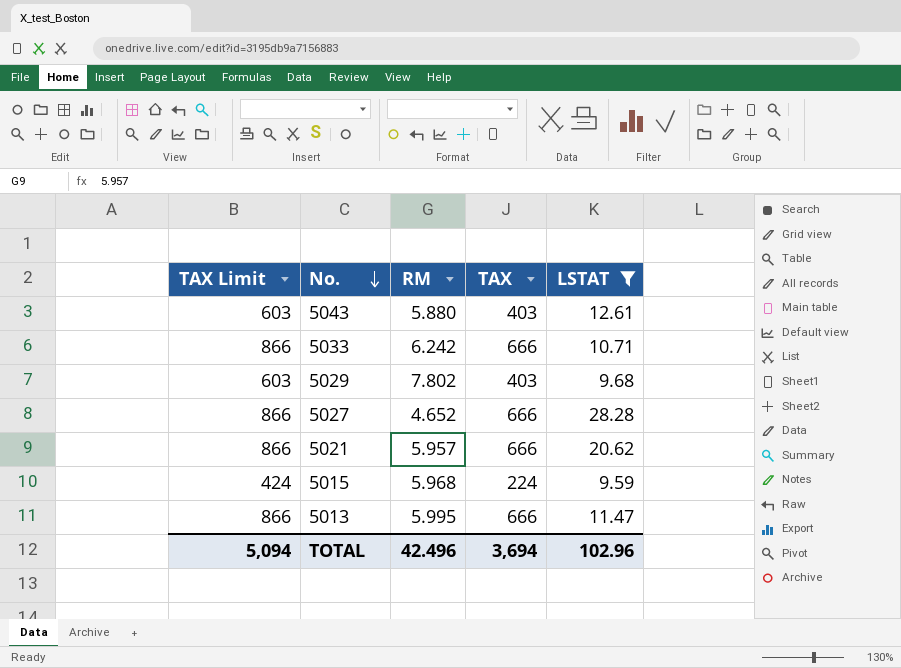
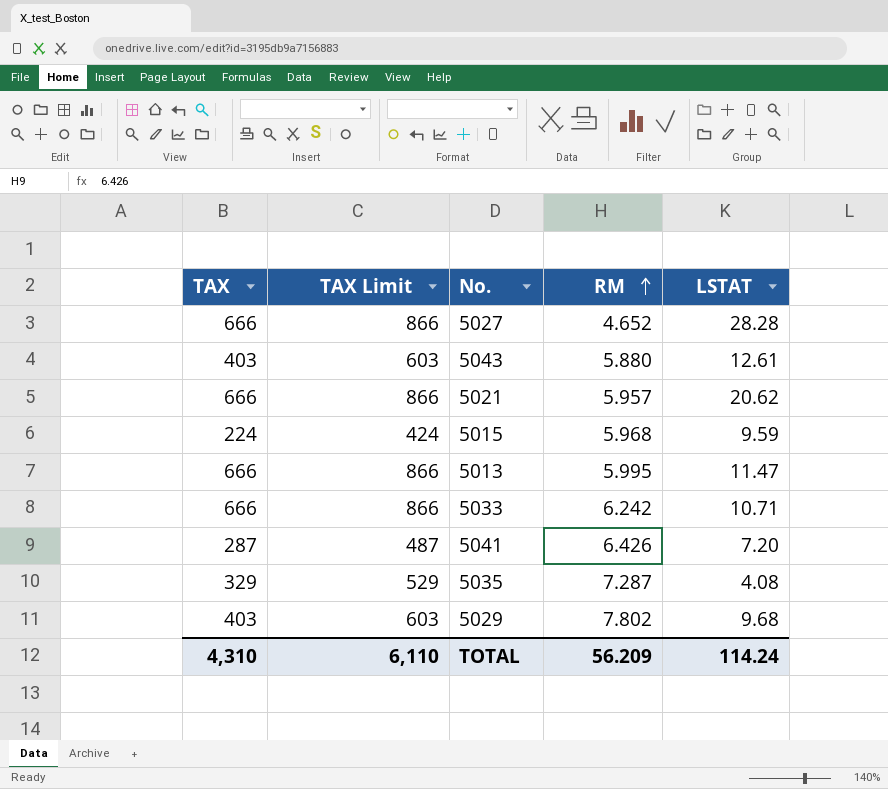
filter: LSTAT >= 9.59 -> none
row order: No. descending -> RM ascending
column TAX | position: 4 -> 1
TOTAL | TAX: 3,694 -> 4,310
TOTAL | TAX Limit: 5,094 -> 6,110
TOTAL | RM: 42.496 -> 56.209
TOTAL | LSTAT: 102.96 -> 114.24

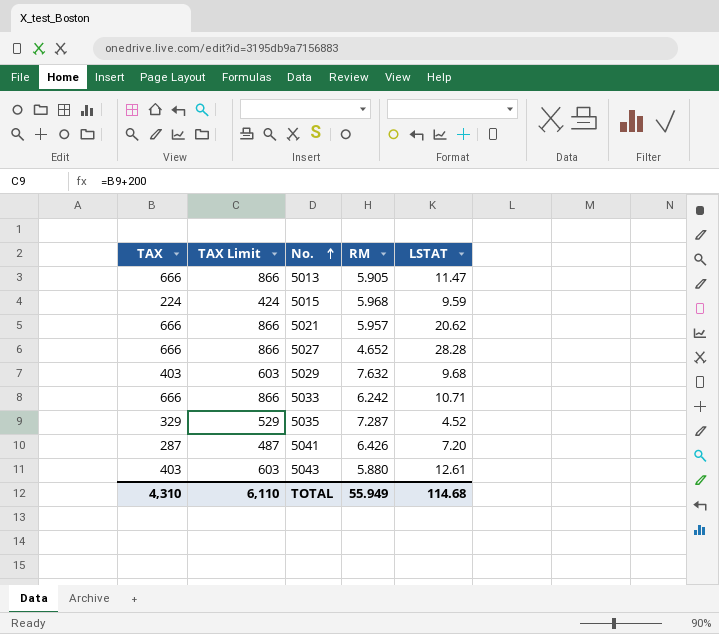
row order: RM ascending -> No. ascending
5013 | RM: 5.995 -> 5.905
5029 | RM: 7.802 -> 7.632
5035 | LSTAT: 4.08 -> 4.52
TOTAL | RM: 56.209 -> 55.949
TOTAL | LSTAT: 114.24 -> 114.68

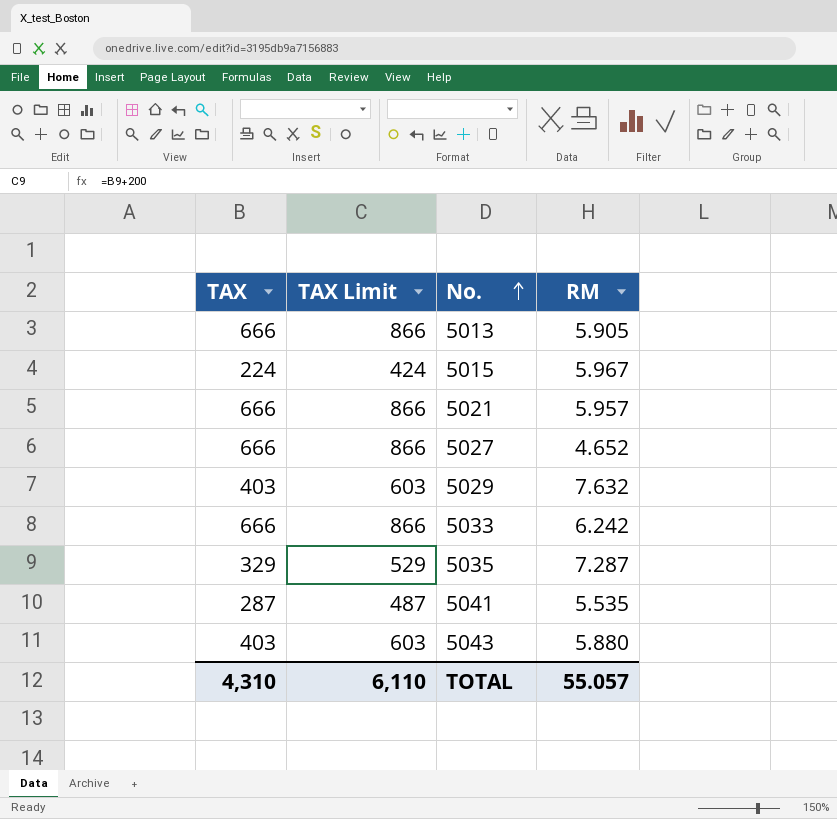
column LSTAT | position: 5 -> none
5015 | RM: 5.968 -> 5.967
5041 | RM: 6.426 -> 5.535
TOTAL | RM: 55.949 -> 55.057

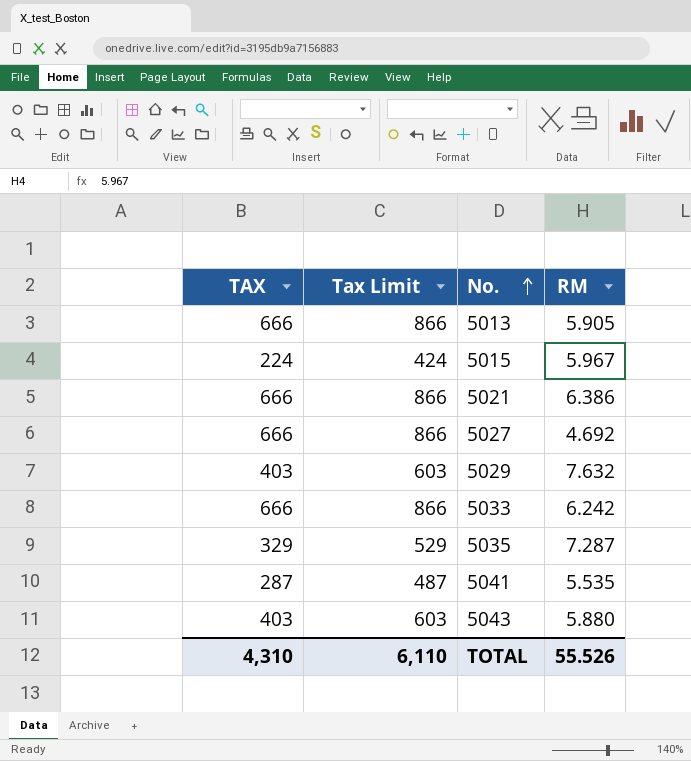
column name: TAX Limit -> Tax Limit
5021 | RM: 5.957 -> 6.386
5027 | RM: 4.652 -> 4.692
TOTAL | RM: 55.057 -> 55.526

